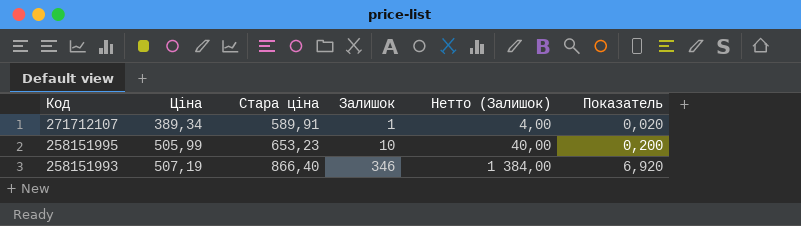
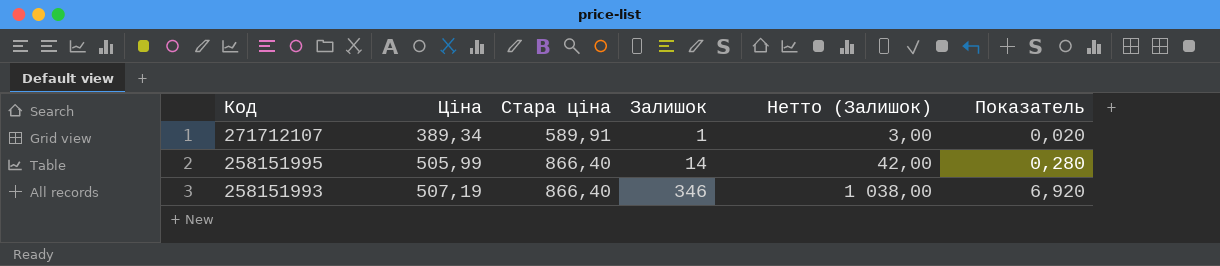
column Нетто (Залишок) | formula: [Залишок] * 4 -> [Залишок] * 3
258151995 | Стара ціна: 653,23 -> 866,40
258151995 | Залишок: 10 -> 14
258151995 | Показатель: 0,200 -> 0,280

